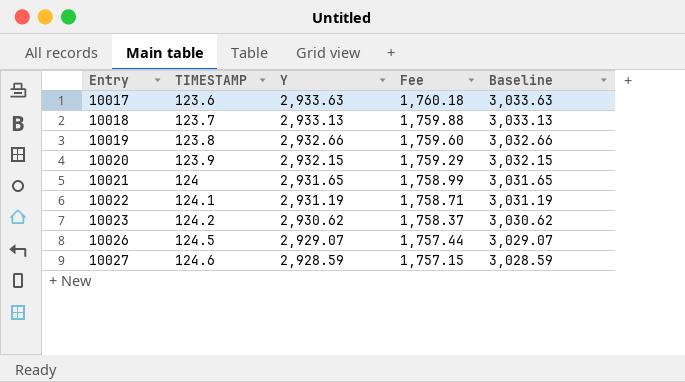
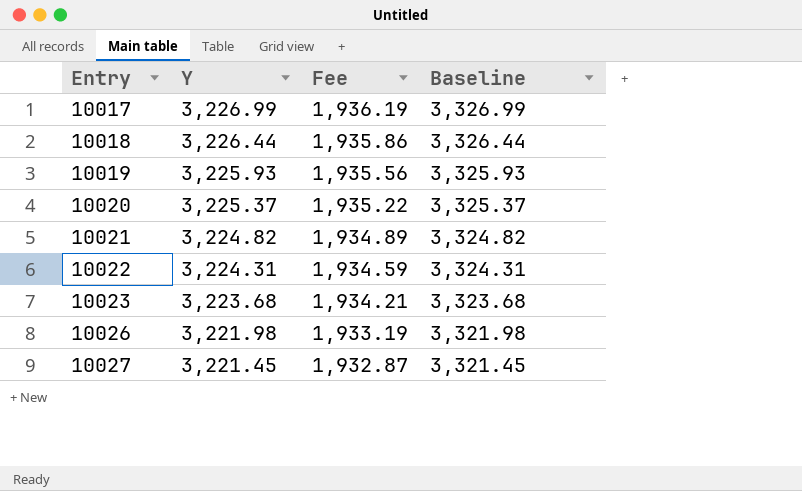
column TIMESTAMP | position: 2 -> none
10017 | Y: 2,933.63 -> 3,226.99
10017 | Fee: 1,760.18 -> 1,936.19
10017 | Baseline: 3,033.63 -> 3,326.99
10018 | Y: 2,933.13 -> 3,226.44
10018 | Fee: 1,759.88 -> 1,935.86
10018 | Baseline: 3,033.13 -> 3,326.44
10019 | Y: 2,932.66 -> 3,225.93
10019 | Fee: 1,759.60 -> 1,935.56
10019 | Baseline: 3,032.66 -> 3,325.93
10020 | Y: 2,932.15 -> 3,225.37
10020 | Fee: 1,759.29 -> 1,935.22
10020 | Baseline: 3,032.15 -> 3,325.37
10021 | Y: 2,931.65 -> 3,224.82
10021 | Fee: 1,758.99 -> 1,934.89
10021 | Baseline: 3,031.65 -> 3,324.82
10022 | Y: 2,931.19 -> 3,224.31
10022 | Fee: 1,758.71 -> 1,934.59
10022 | Baseline: 3,031.19 -> 3,324.31
10023 | Y: 2,930.62 -> 3,223.68
10023 | Fee: 1,758.37 -> 1,934.21
10023 | Baseline: 3,030.62 -> 3,323.68
10026 | Y: 2,929.07 -> 3,221.98
10026 | Fee: 1,757.44 -> 1,933.19
10026 | Baseline: 3,029.07 -> 3,321.98
10027 | Y: 2,928.59 -> 3,221.45
10027 | Fee: 1,757.15 -> 1,932.87
10027 | Baseline: 3,028.59 -> 3,321.45

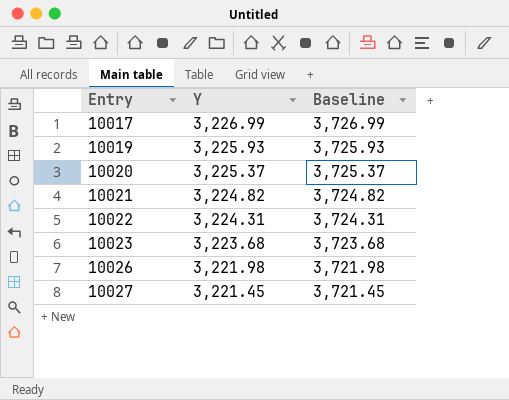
column Fee | formula: [Y] * 0.6 -> none
column Baseline | formula: [Y] + 100 -> [Y] + 500
row 10018: 3,226.44 | 1,935.86 | 3,326.44 -> none

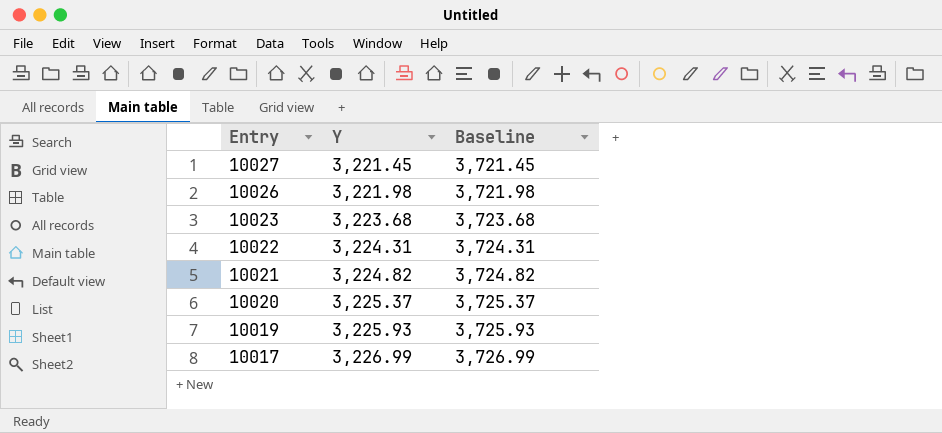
row order: Entry ascending -> Entry descending

